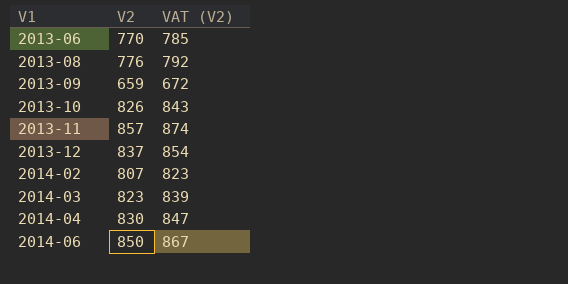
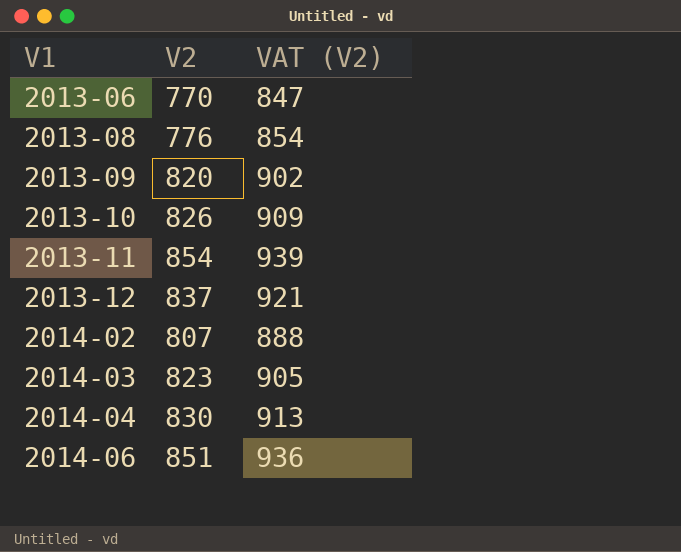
column VAT (V2) | formula: [V2] * 1.02 -> [V2] * 1.1
2013-09 | V2: 659 -> 820
2013-11 | V2: 857 -> 854
2014-06 | V2: 850 -> 851

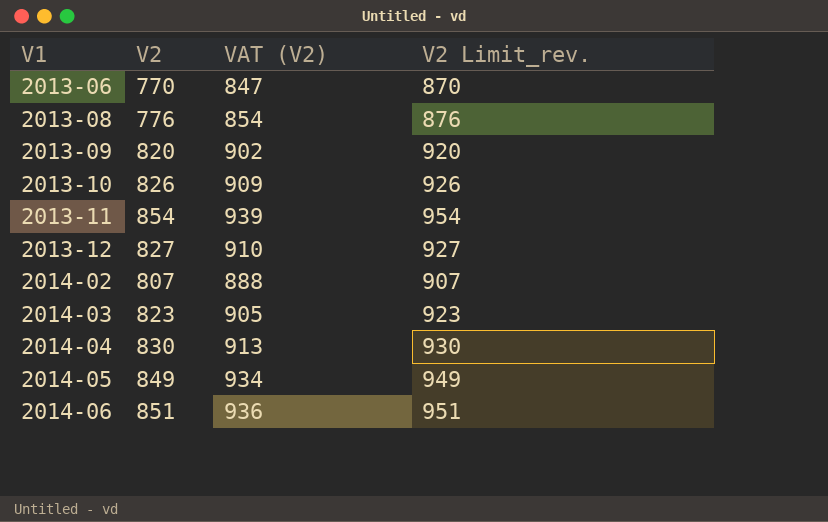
column V2 Limit_rev. | formula: none -> [V2] + 100
2013-12 | V2: 837 -> 827
2013-12 | VAT (V2): 921 -> 910
row 2014-05: none -> 849 | 934 | 949

